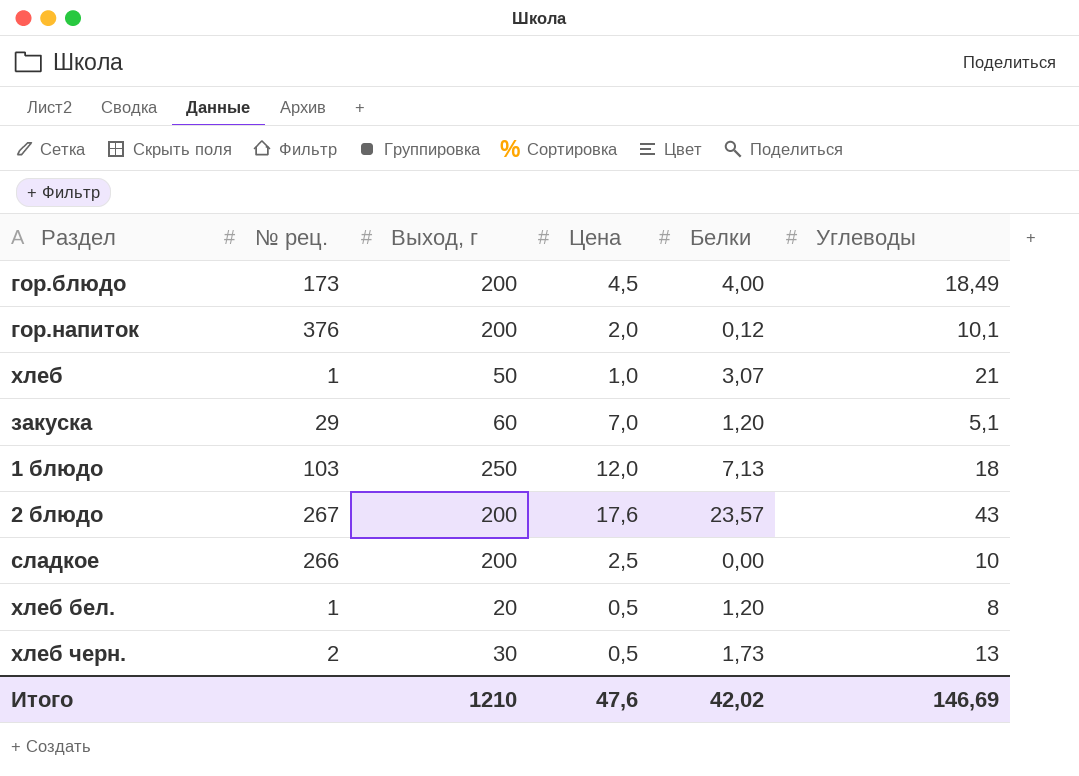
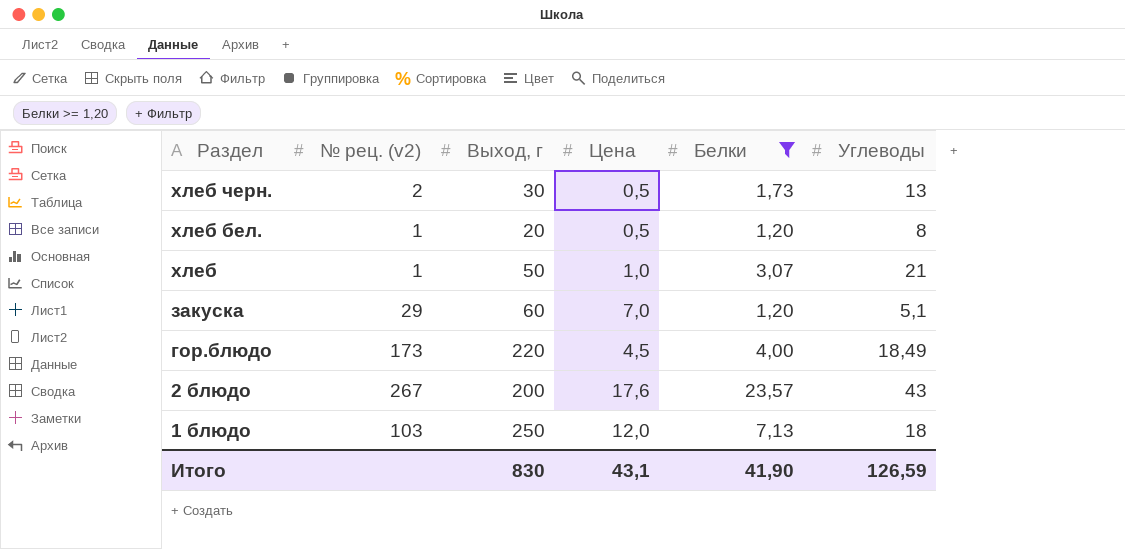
filter: none -> Белки >= 1,20
row order: none -> Раздел descending
column name: № рец. -> № рец. (v2)
гор.блюдо | Выход, г: 200 -> 220
Итого | Выход, г: 1210 -> 830
Итого | Цена: 47,6 -> 43,1
Итого | Белки: 42,02 -> 41,90
Итого | Углеводы: 146,69 -> 126,59

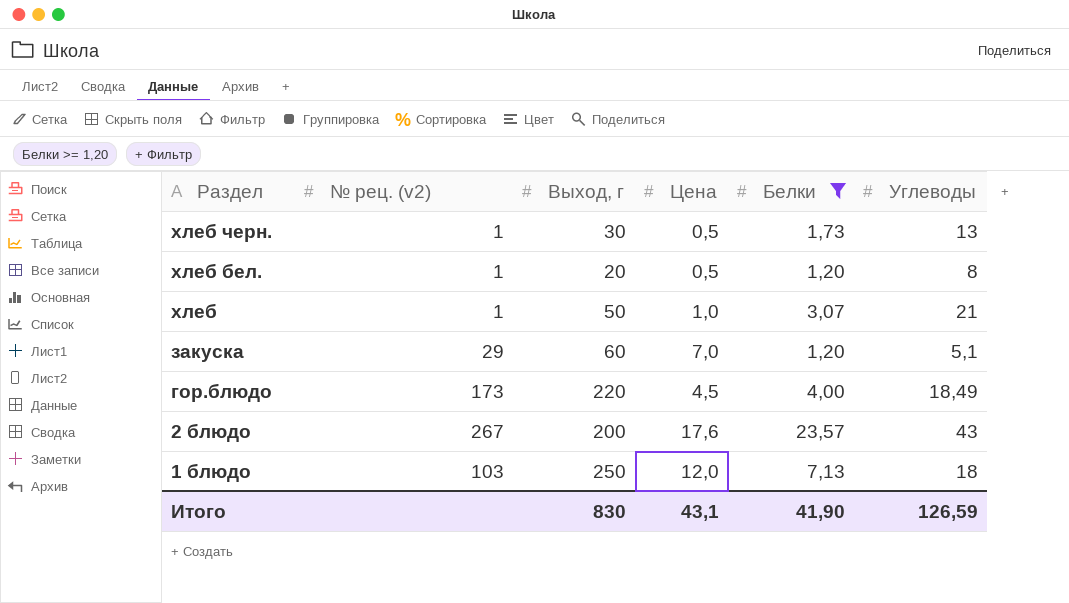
хлеб черн. | № рец. (v2): 2 -> 1

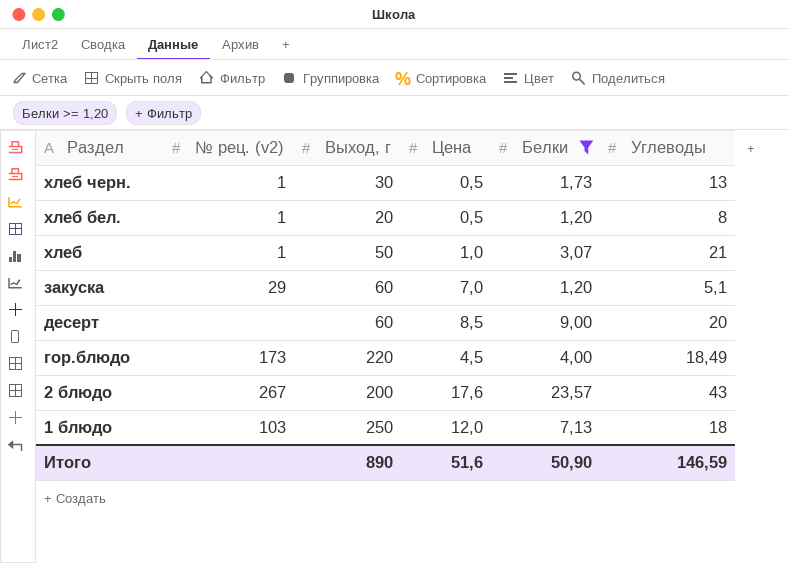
row десерт: none -> none | 60 | 8,5 | 9,00 | 20
Итого | Выход, г: 830 -> 890
Итого | Цена: 43,1 -> 51,6
Итого | Белки: 41,90 -> 50,90
Итого | Углеводы: 126,59 -> 146,59

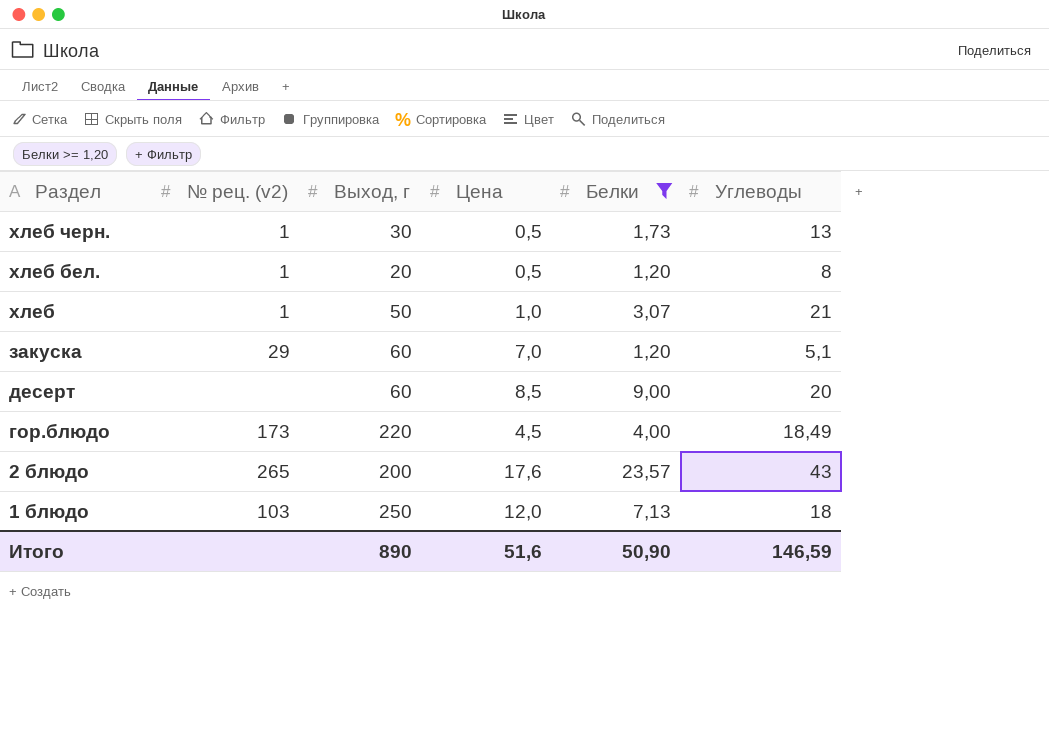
2 блюдо | № рец. (v2): 267 -> 265

